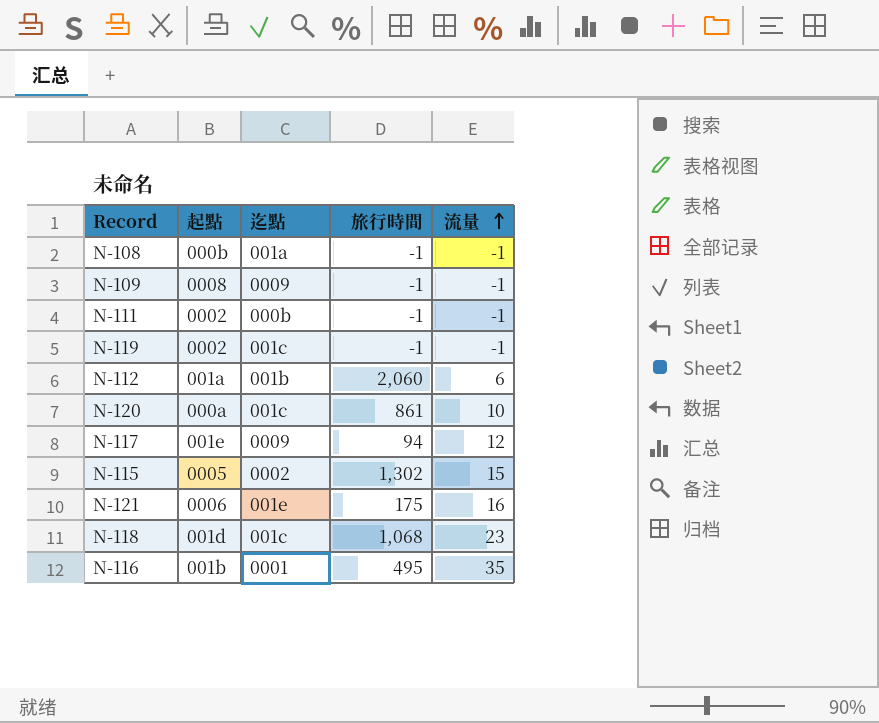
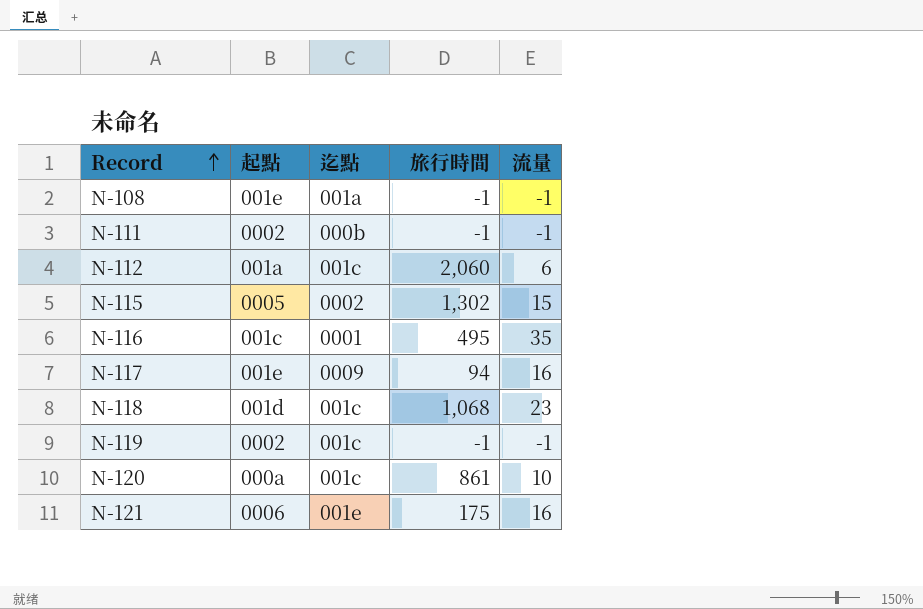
row order: 流量 ascending -> Record ascending
row N-109: 0008 | 0009 | -1 | -1 -> none
N-108 | 起點: 000b -> 001e
N-112 | 迄點: 001b -> 001c
N-116 | 起點: 001b -> 001c
N-117 | 流量: 12 -> 16

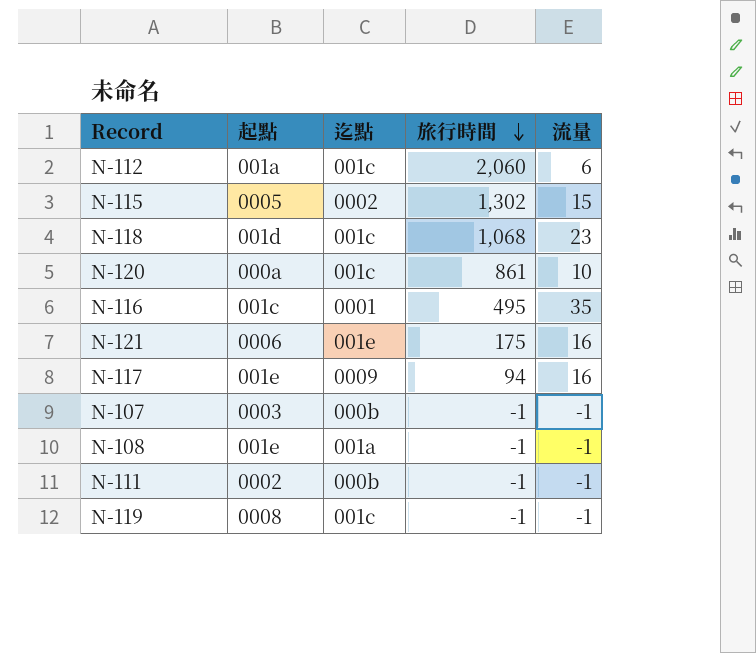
row order: Record ascending -> 旅行時間 descending
row N-107: none -> 0003 | 000b | -1 | -1
N-119 | 起點: 0002 -> 0008

